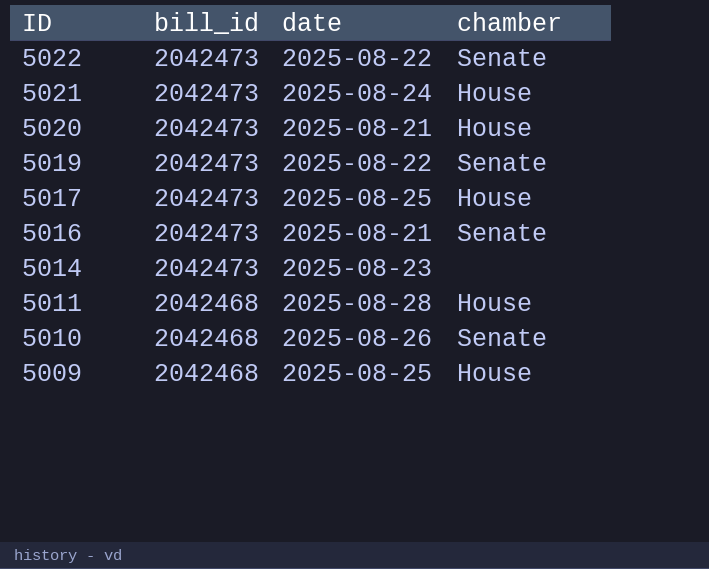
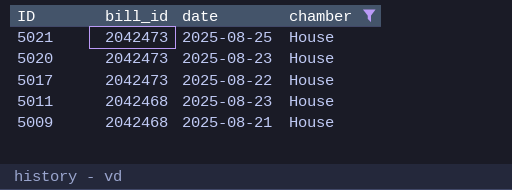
filter: none -> chamber = House
5021 | date: 2025-08-24 -> 2025-08-25
5020 | date: 2025-08-21 -> 2025-08-23
5017 | date: 2025-08-25 -> 2025-08-22
5011 | date: 2025-08-28 -> 2025-08-23
5009 | date: 2025-08-25 -> 2025-08-21

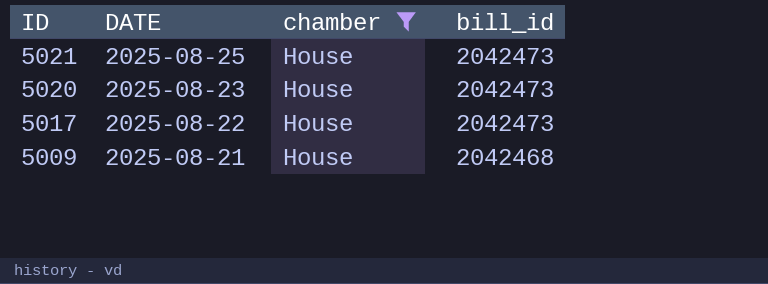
column name: date -> DATE
column bill_id | position: 2 -> 4
row 5011: 2042468 | 2025-08-23 | House -> none

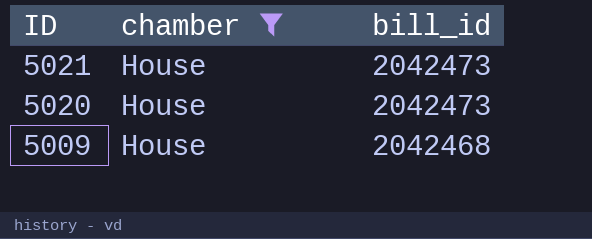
column DATE | position: 2 -> none
row 5017: 2025-08-22 | House | 2042473 -> none

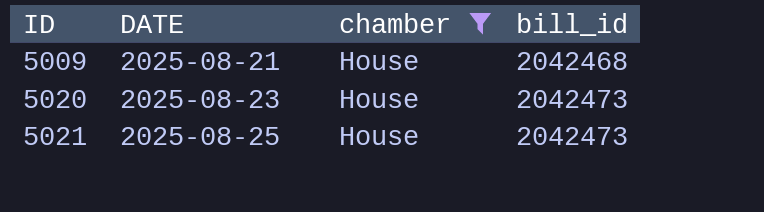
row order: ID descending -> ID ascending
column DATE | position: none -> 2

